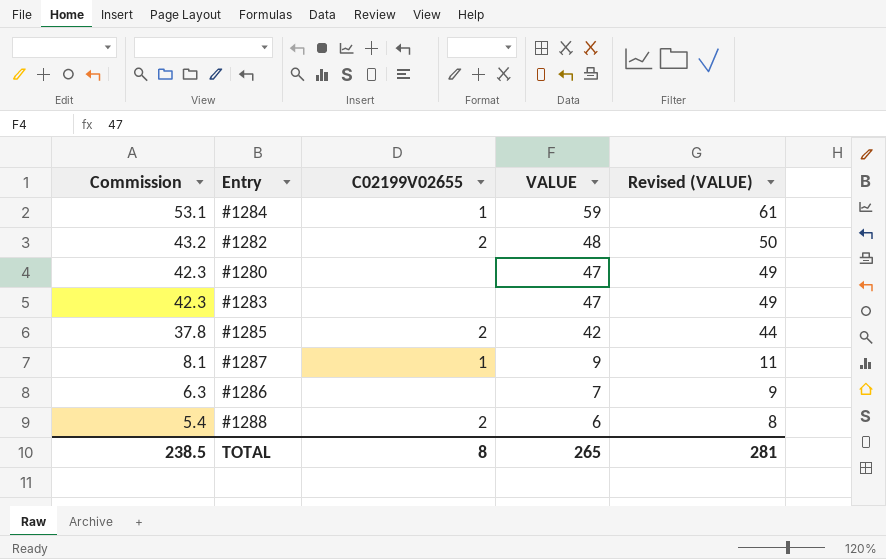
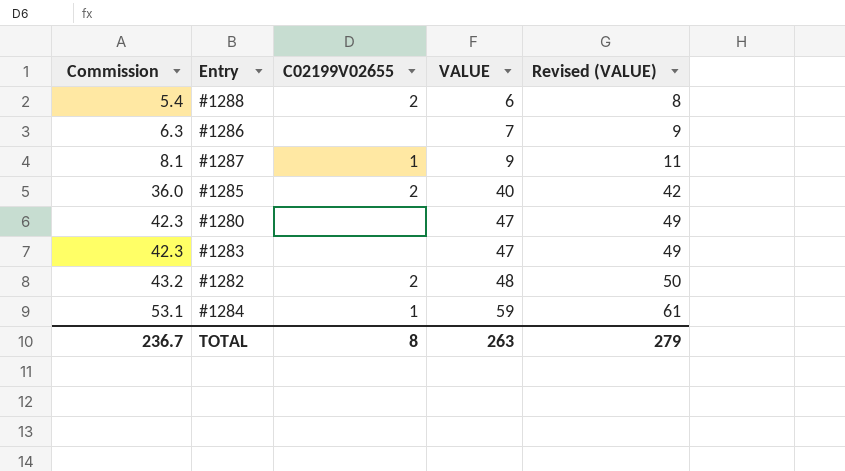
row order: Commission descending -> Commission ascending
#1285 | Commission: 37.8 -> 36.0
#1285 | VALUE: 42 -> 40
#1285 | Revised (VALUE): 44 -> 42
TOTAL | Commission: 238.5 -> 236.7
TOTAL | VALUE: 265 -> 263
TOTAL | Revised (VALUE): 281 -> 279

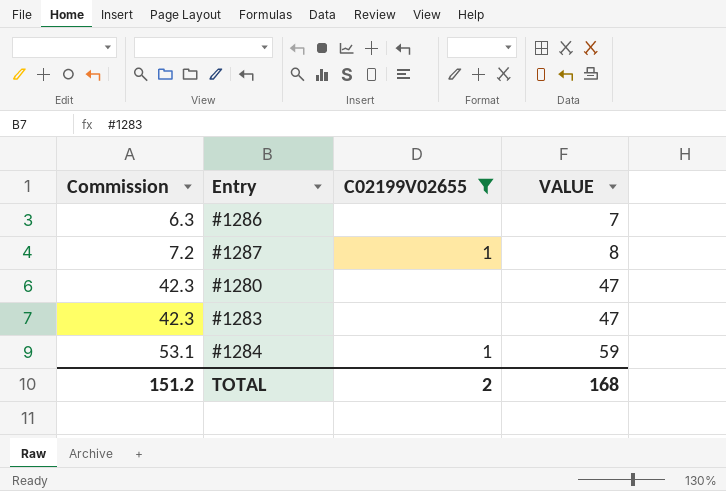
filter: none -> C02199V02655 != 2
column Revised (VALUE) | formula: [VALUE] + 2 -> none
#1287 | Commission: 8.1 -> 7.2
#1287 | VALUE: 9 -> 8
TOTAL | Commission: 236.7 -> 151.2
TOTAL | C02199V02655: 8 -> 2
TOTAL | VALUE: 263 -> 168

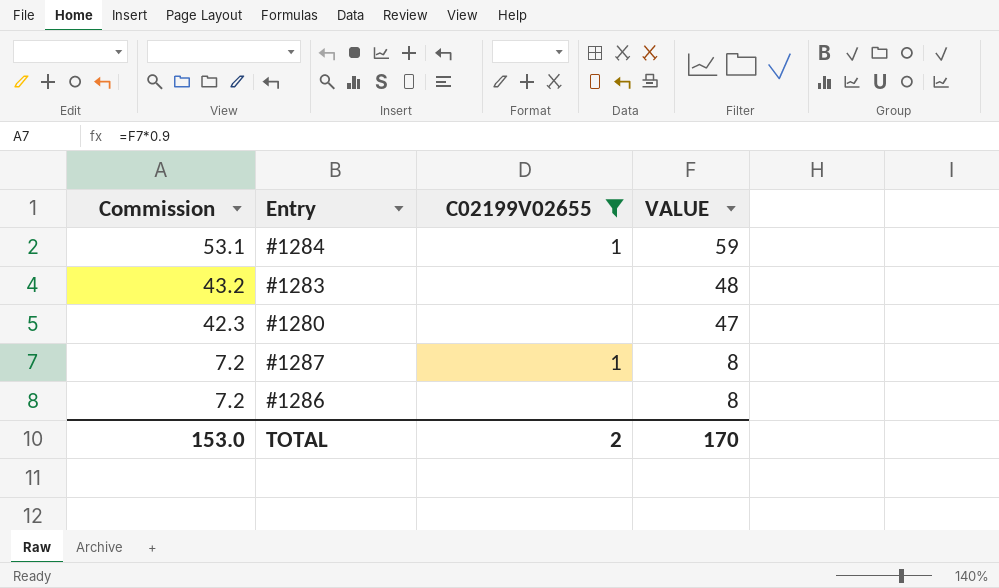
row order: Commission ascending -> Commission descending
#1283 | Commission: 42.3 -> 43.2
#1283 | VALUE: 47 -> 48
#1286 | Commission: 6.3 -> 7.2
#1286 | VALUE: 7 -> 8
TOTAL | Commission: 151.2 -> 153.0
TOTAL | VALUE: 168 -> 170

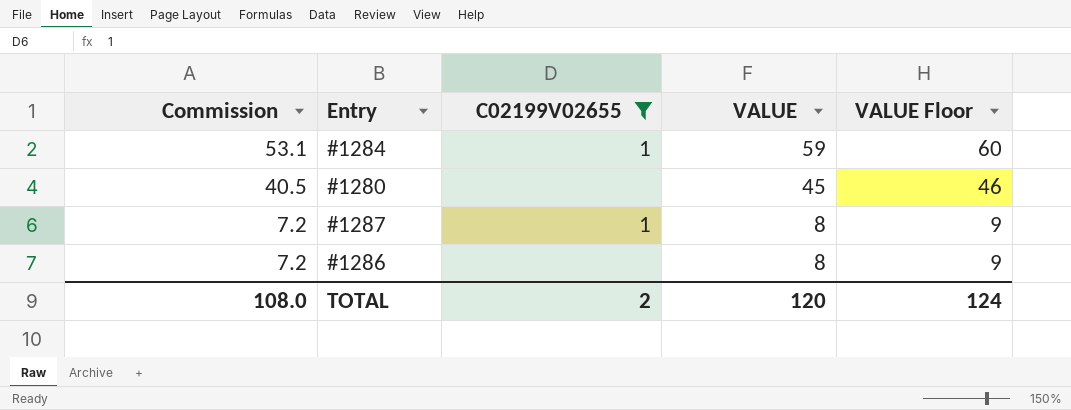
column VALUE Floor | formula: none -> [VALUE] + 1
row #1283: 43.2 | none | 48 -> none
#1280 | Commission: 42.3 -> 40.5
#1280 | VALUE: 47 -> 45
TOTAL | Commission: 153.0 -> 108.0
TOTAL | VALUE: 170 -> 120

